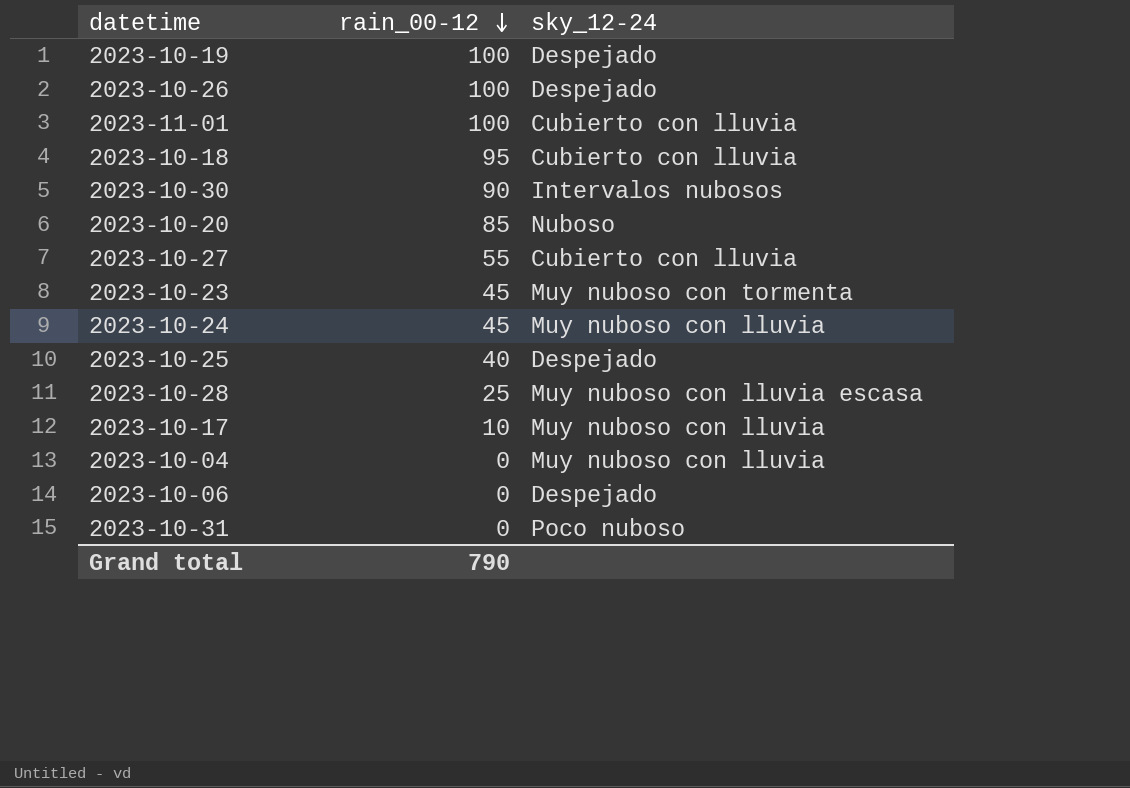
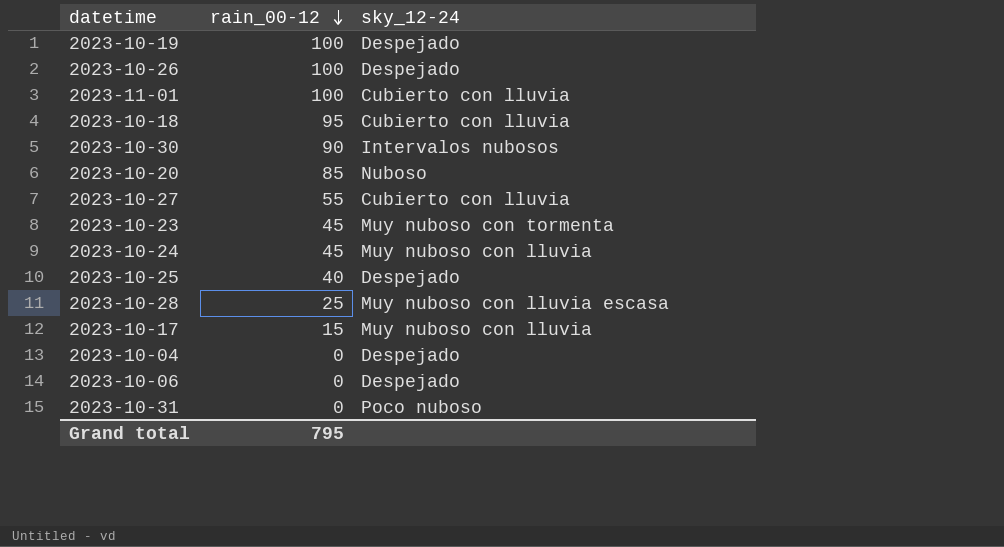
2023-10-17 | rain_00-12: 10 -> 15
2023-10-04 | sky_12-24: Muy nuboso con lluvia -> Despejado
Grand total | rain_00-12: 790 -> 795

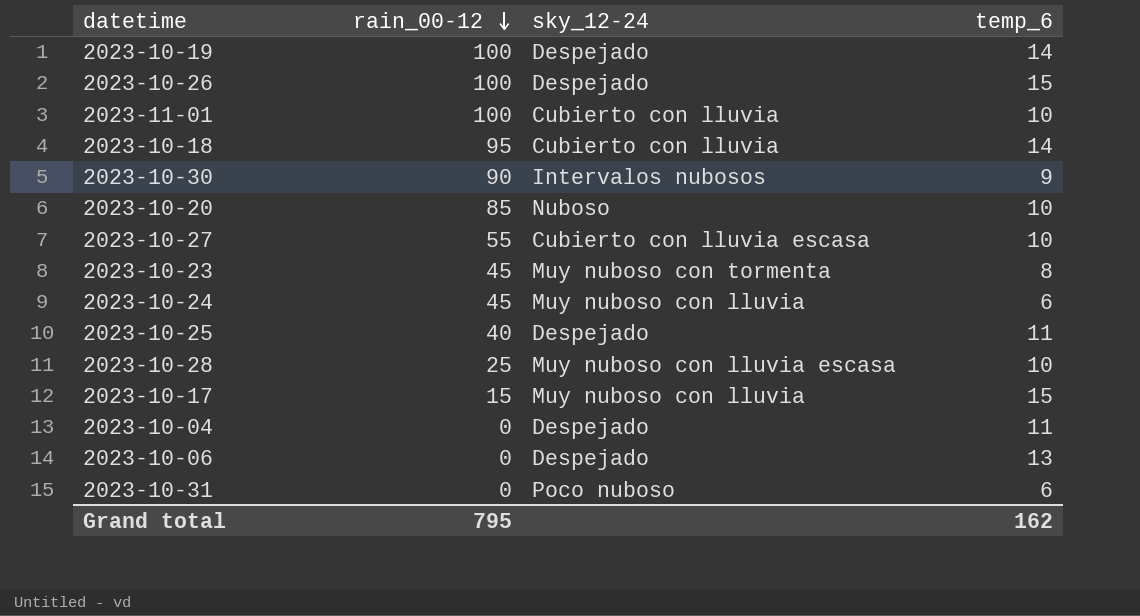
column temp_6 | position: none -> 4
2023-10-27 | sky_12-24: Cubierto con lluvia -> Cubierto con lluvia escasa

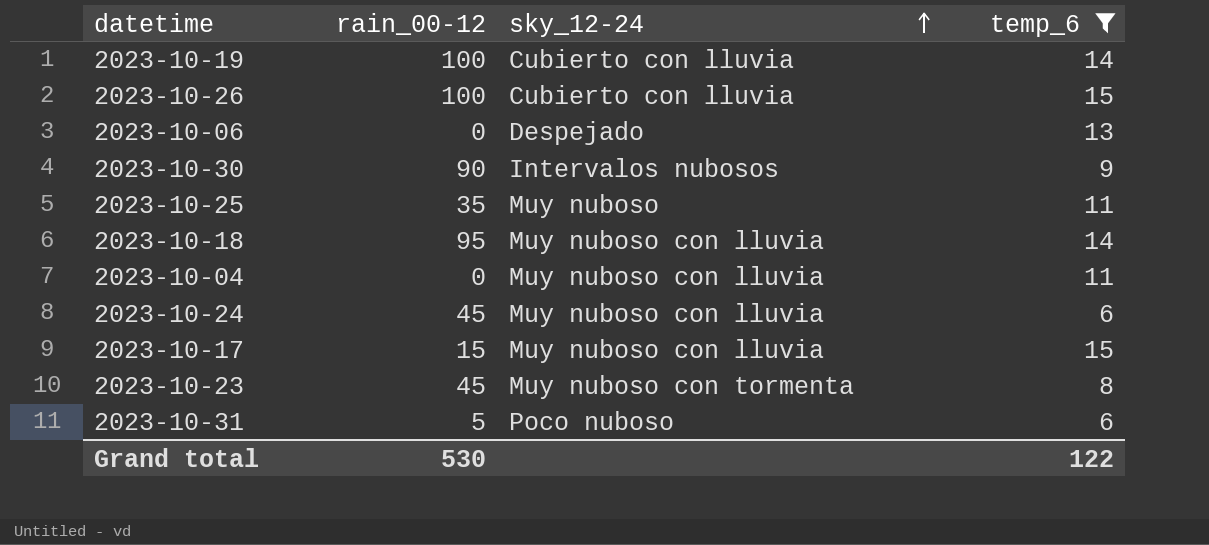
filter: none -> temp_6 != 10
row order: rain_00-12 descending -> sky_12-24 ascending
2023-10-19 | sky_12-24: Despejado -> Cubierto con lluvia
2023-10-26 | sky_12-24: Despejado -> Cubierto con lluvia
2023-10-25 | rain_00-12: 40 -> 35
2023-10-25 | sky_12-24: Despejado -> Muy nuboso
2023-10-18 | sky_12-24: Cubierto con lluvia -> Muy nuboso con lluvia
2023-10-04 | sky_12-24: Despejado -> Muy nuboso con lluvia
2023-10-31 | rain_00-12: 0 -> 5
Grand total | rain_00-12: 795 -> 530
Grand total | temp_6: 162 -> 122

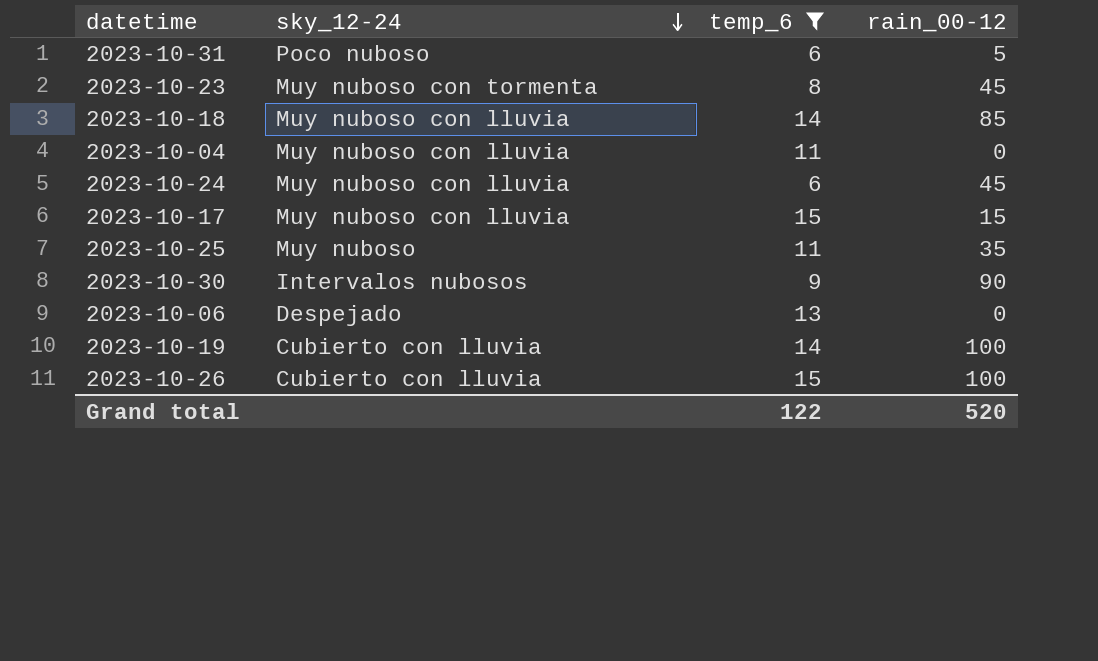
row order: sky_12-24 ascending -> sky_12-24 descending
column rain_00-12 | position: 2 -> 4
2023-10-18 | rain_00-12: 95 -> 85
Grand total | rain_00-12: 530 -> 520

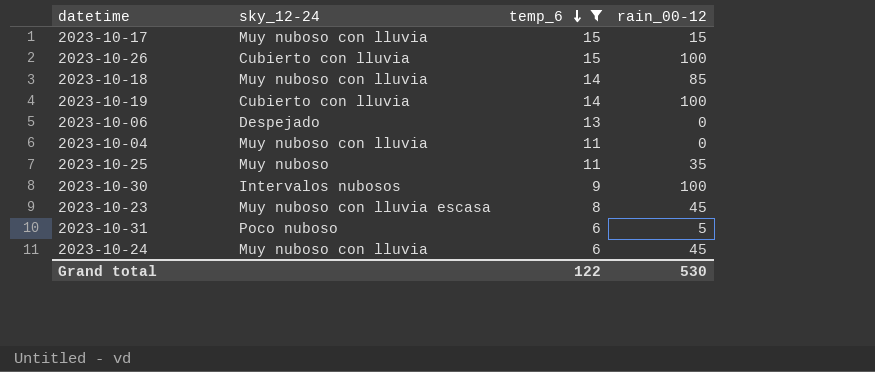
row order: sky_12-24 descending -> temp_6 descending
2023-10-30 | rain_00-12: 90 -> 100
2023-10-23 | sky_12-24: Muy nuboso con tormenta -> Muy nuboso con lluvia escasa
Grand total | rain_00-12: 520 -> 530

